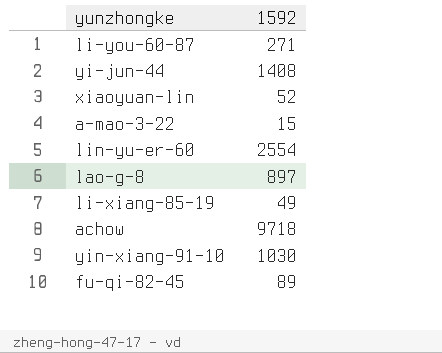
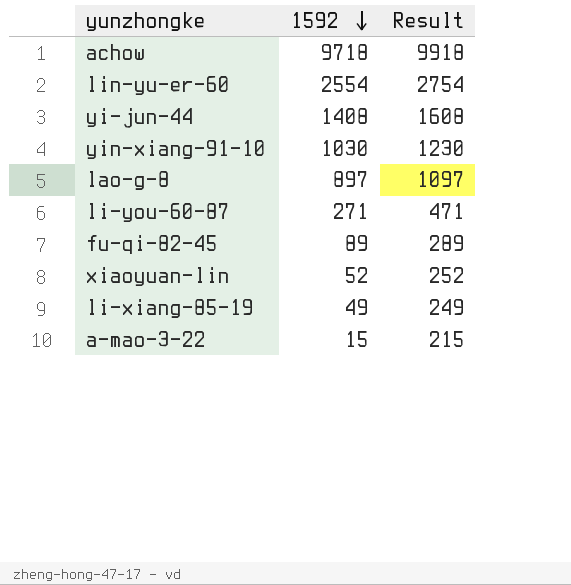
row order: none -> 1592 descending
column Result | formula: none -> [1592] + 200

